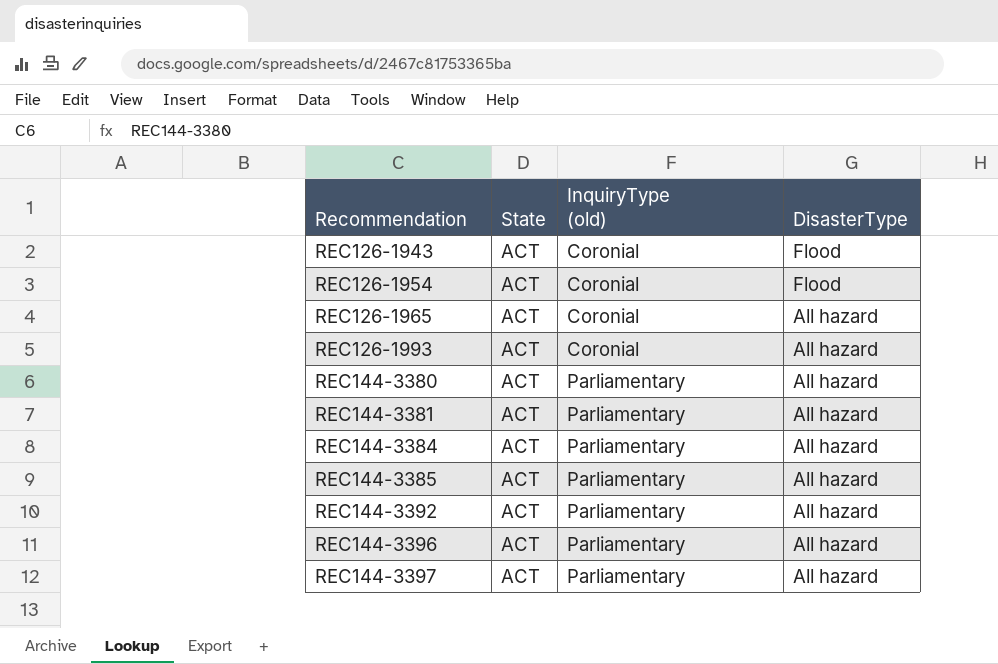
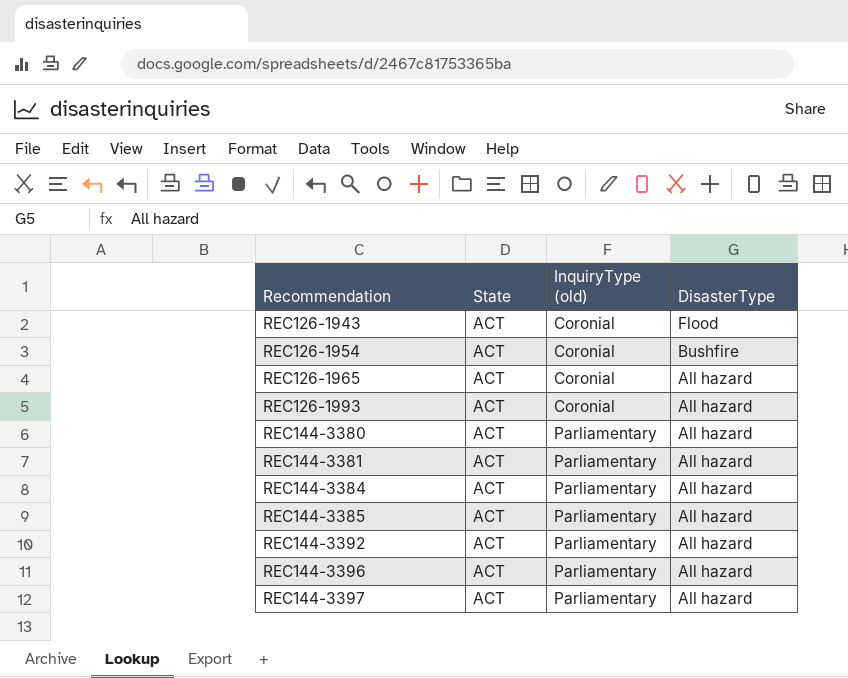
REC126-1954 | DisasterType: Flood -> Bushfire

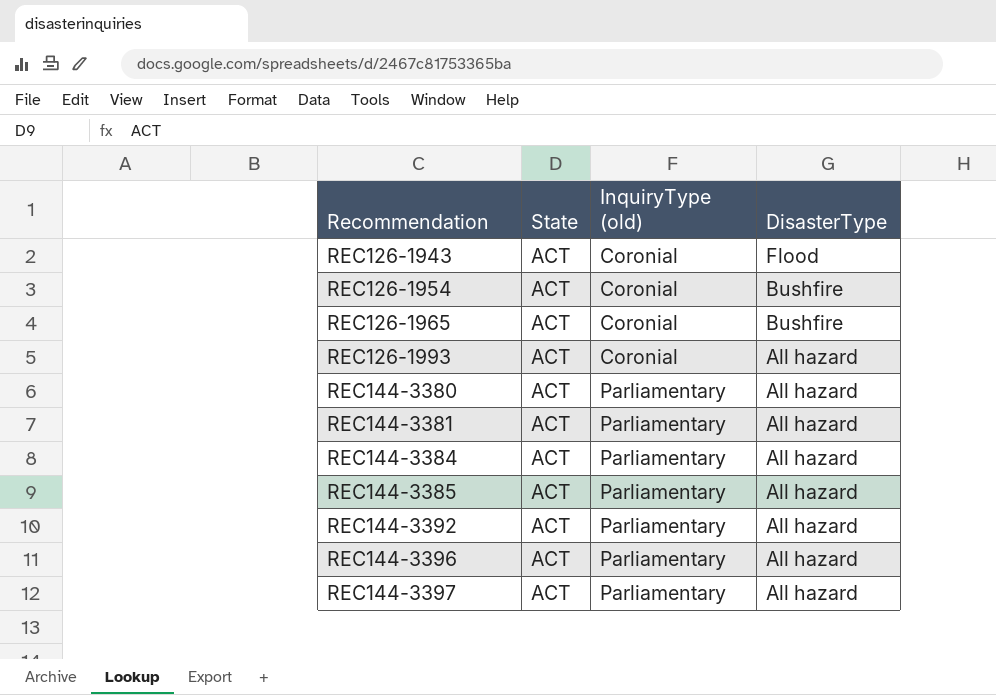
REC126-1965 | DisasterType: All hazard -> Bushfire

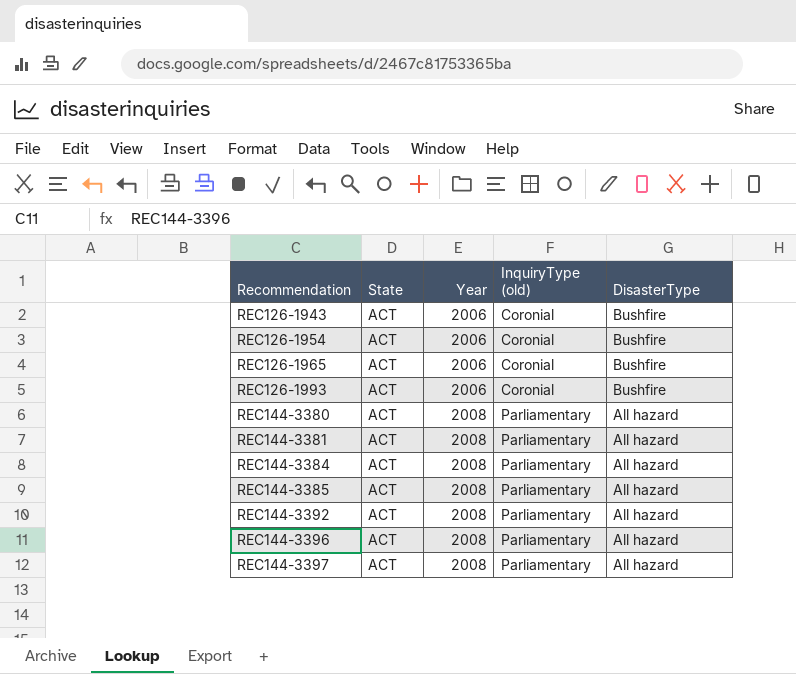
column Year | position: none -> 3
REC126-1943 | DisasterType: Flood -> Bushfire
REC126-1993 | DisasterType: All hazard -> Bushfire

